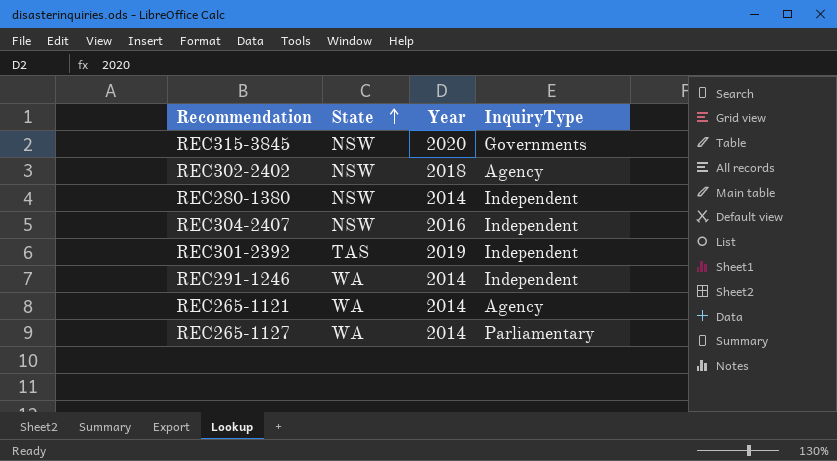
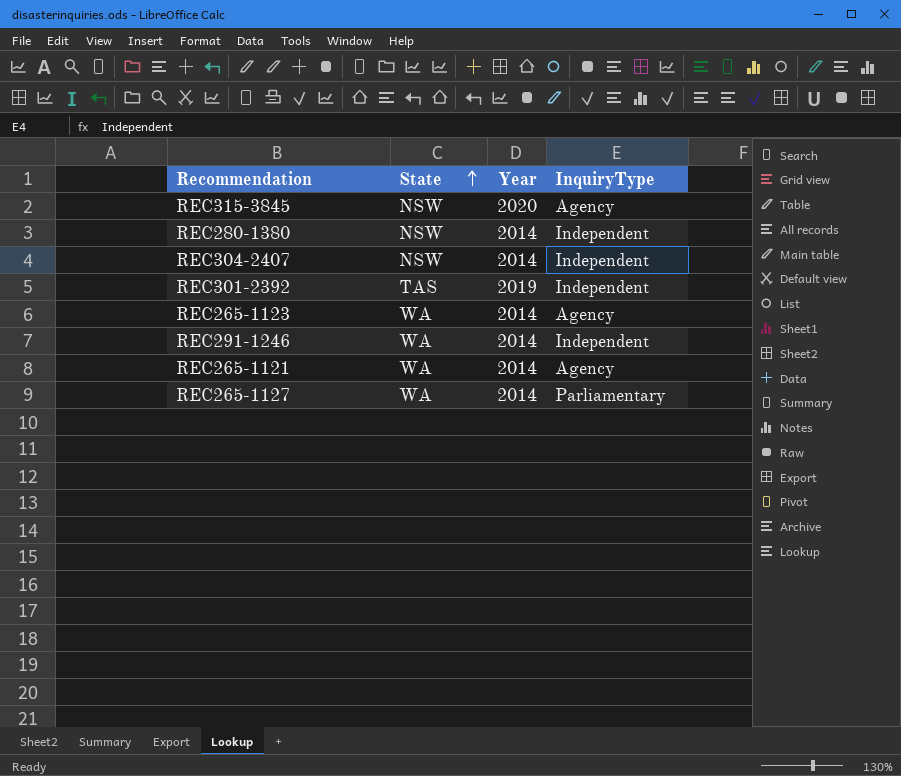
row REC302-2402: NSW | 2018 | Agency -> none
REC315-3845 | InquiryType: Governments -> Agency
REC304-2407 | Year: 2016 -> 2014
row REC265-1123: none -> WA | 2014 | Agency

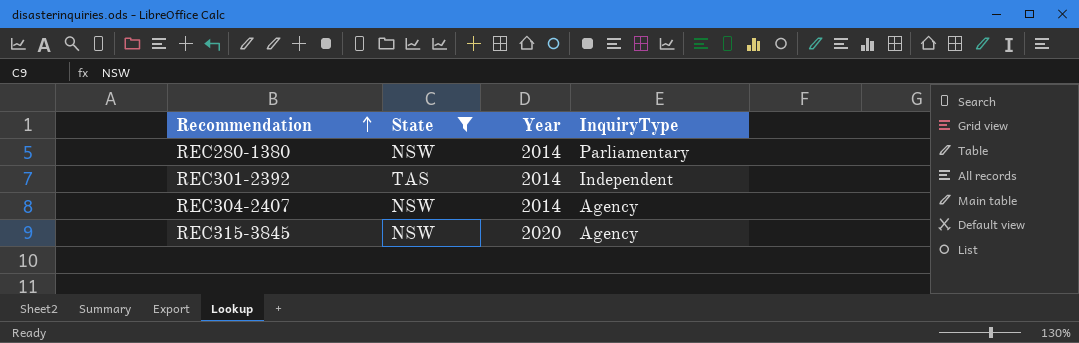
filter: none -> State != WA
row order: State ascending -> Recommendation ascending
REC280-1380 | InquiryType: Independent -> Parliamentary
REC301-2392 | Year: 2019 -> 2014
REC304-2407 | InquiryType: Independent -> Agency

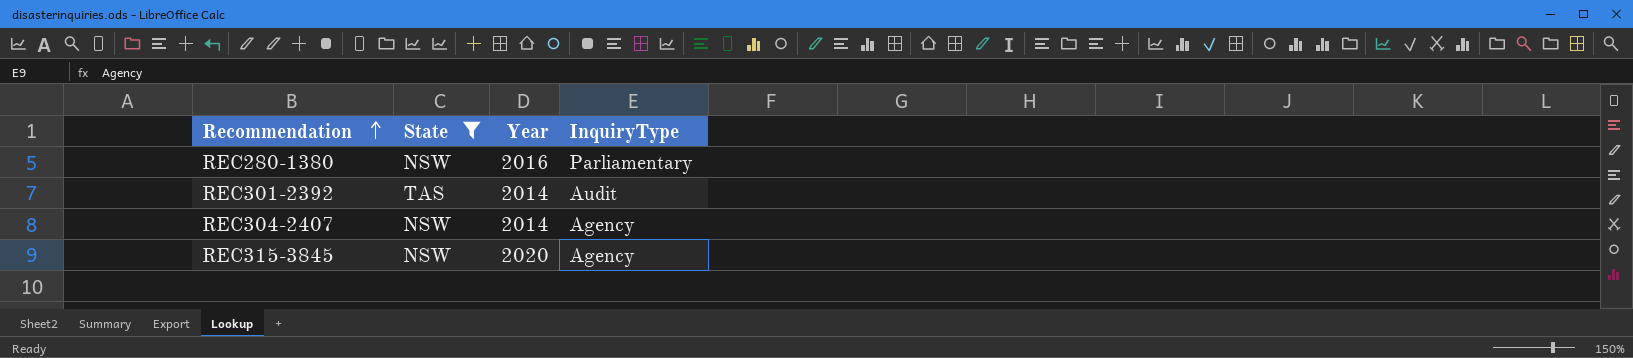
REC280-1380 | Year: 2014 -> 2016
REC301-2392 | InquiryType: Independent -> Audit

